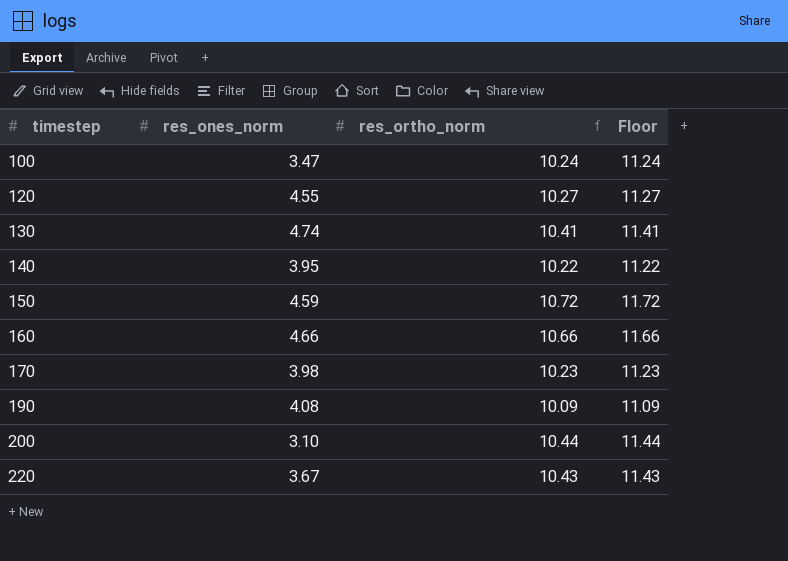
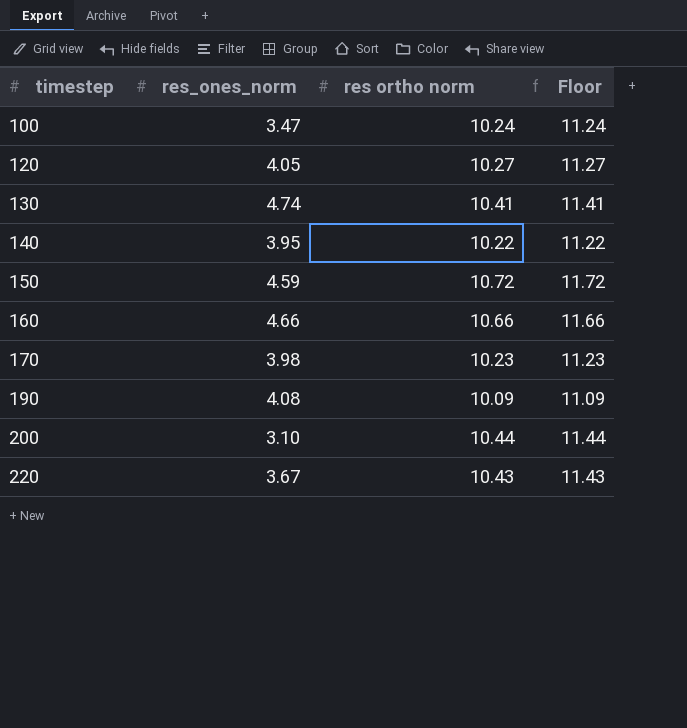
column name: res_ortho_norm -> res ortho norm
120 | res_ones_norm: 4.55 -> 4.05

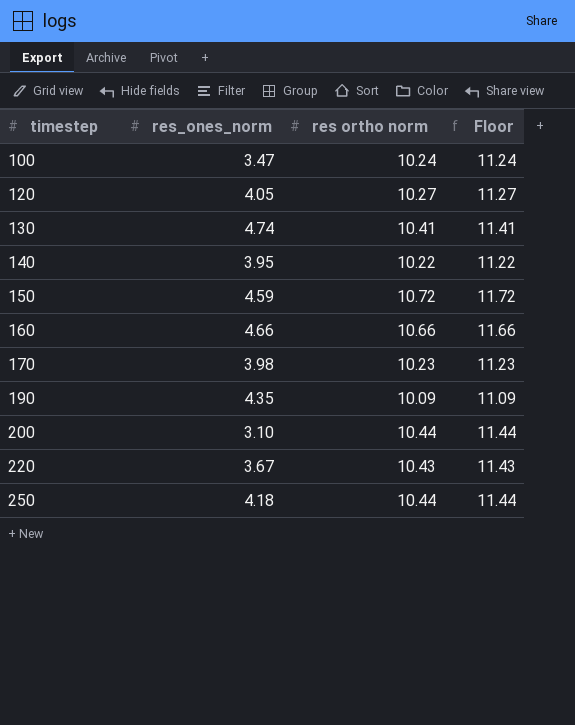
190 | res_ones_norm: 4.08 -> 4.35
row 250: none -> 4.18 | 10.44 | 11.44

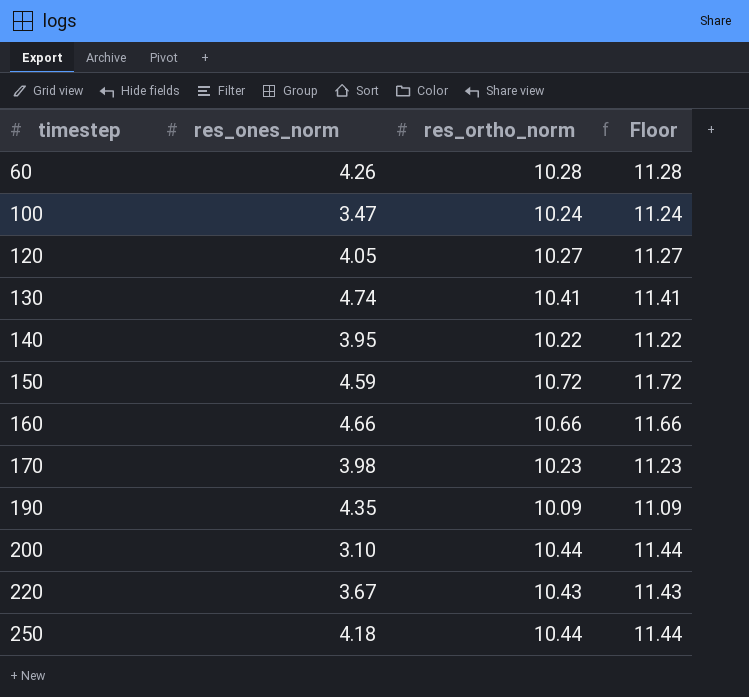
column name: res ortho norm -> res_ortho_norm
row 60: none -> 4.26 | 10.28 | 11.28

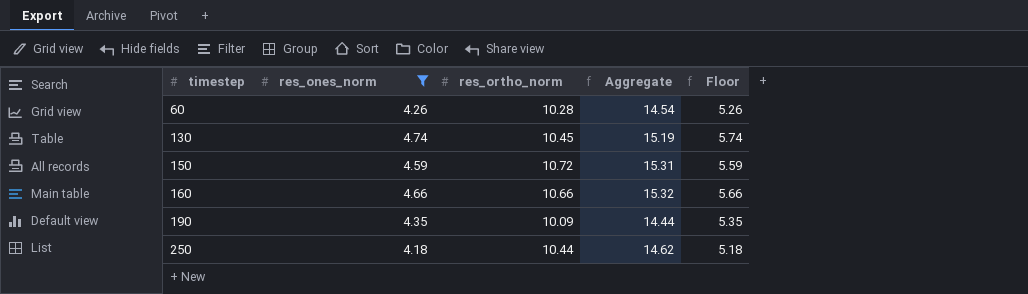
filter: none -> res_ones_norm >= 4.18
column Aggregate | formula: none -> [res_ones_norm] + [res_ortho_norm]
column Floor | formula: [res_ortho_norm] + 1 -> [res_ones_norm] + 1
130 | res_ortho_norm: 10.41 -> 10.45

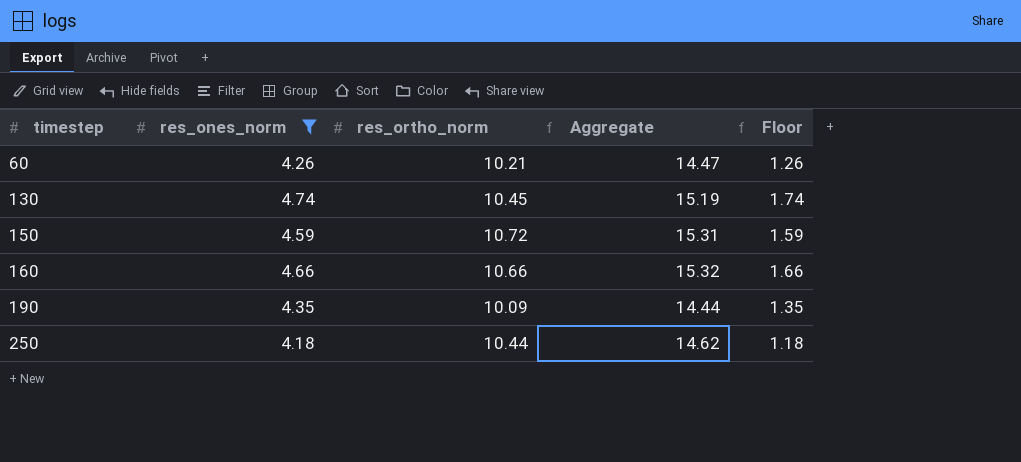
column Floor | formula: [res_ones_norm] + 1 -> [res_ones_norm] - 3
60 | res_ortho_norm: 10.28 -> 10.21
60 | Aggregate: 14.54 -> 14.47

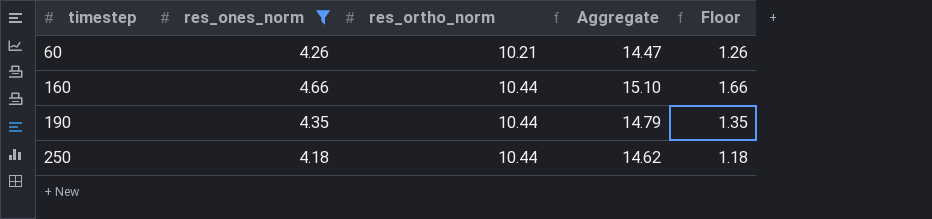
row 130: 4.74 | 10.45 | 15.19 | 1.74 -> none
row 150: 4.59 | 10.72 | 15.31 | 1.59 -> none
160 | res_ortho_norm: 10.66 -> 10.44
160 | Aggregate: 15.32 -> 15.10
190 | res_ortho_norm: 10.09 -> 10.44
190 | Aggregate: 14.44 -> 14.79

